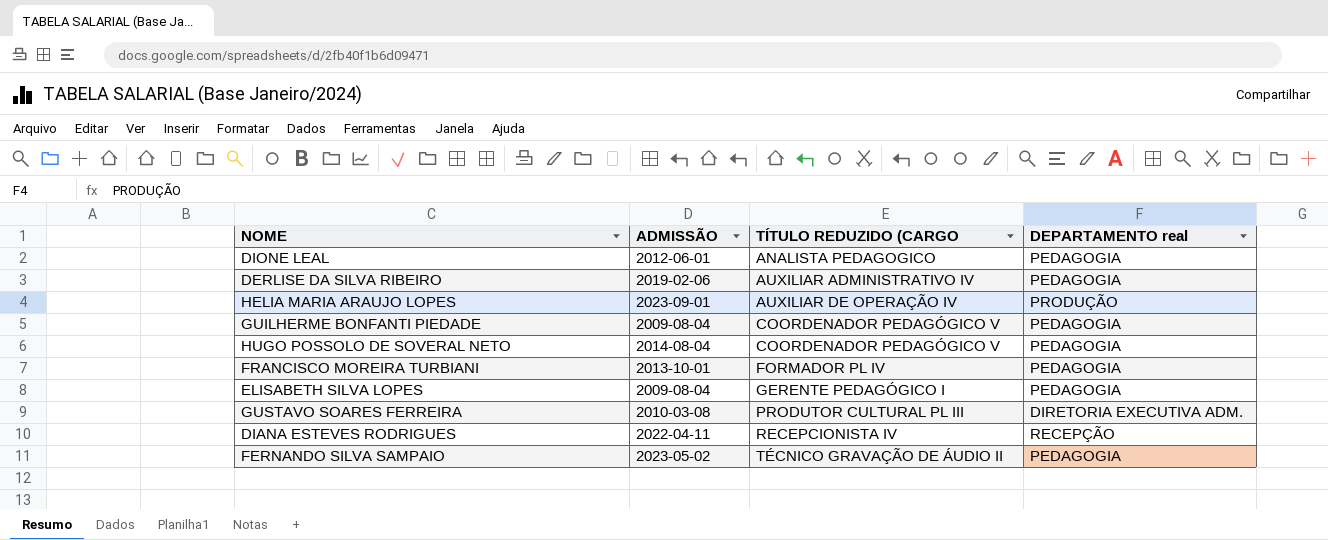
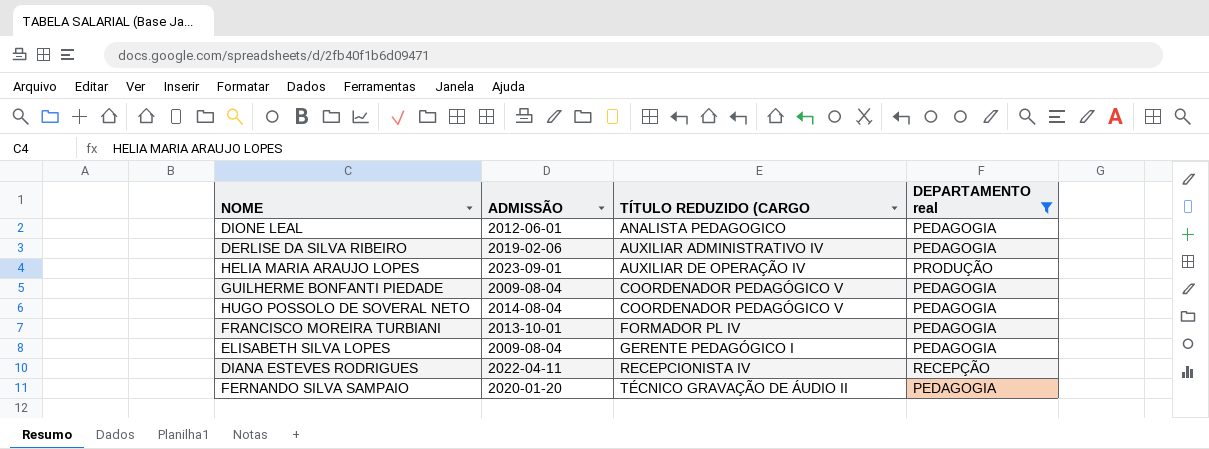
filter: none -> DEPARTAMENTO real != DIRETORIA EXECUTIVA ADM.
FERNANDO SILVA SAMPAIO | ADMISSÃO: 2023-05-02 -> 2020-01-20

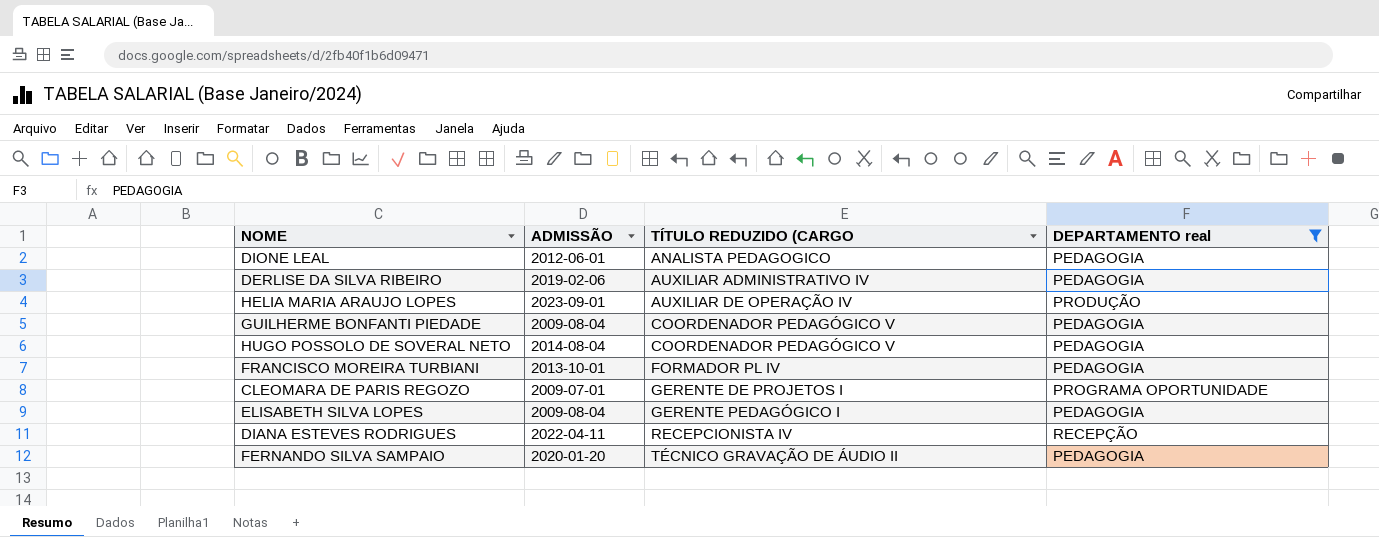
row CLEOMARA DE PARIS REGOZO: none -> 2009-07-01 | GERENTE DE PROJETOS I | PROGRAMA OPORTUNIDADE

